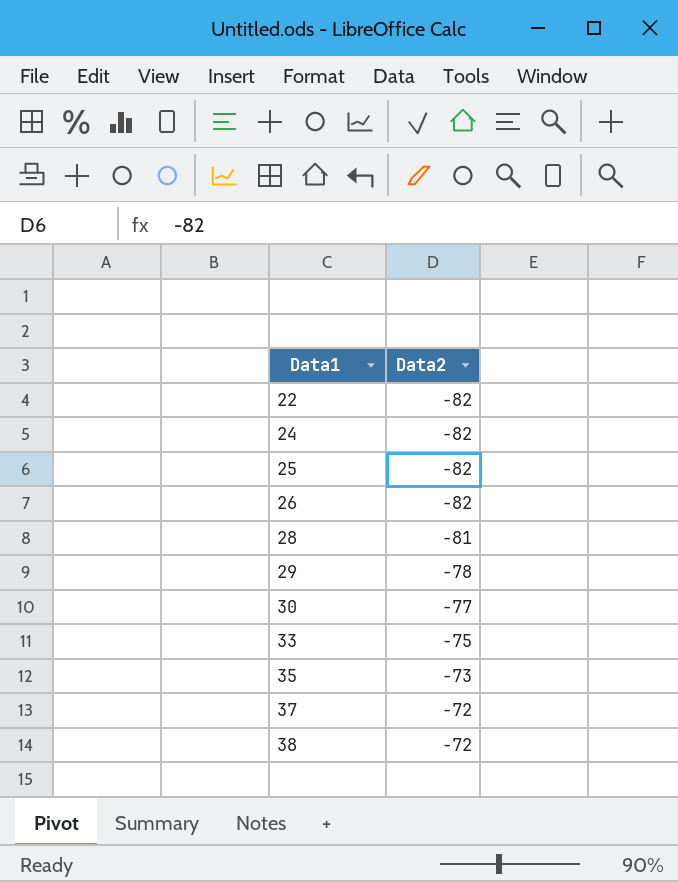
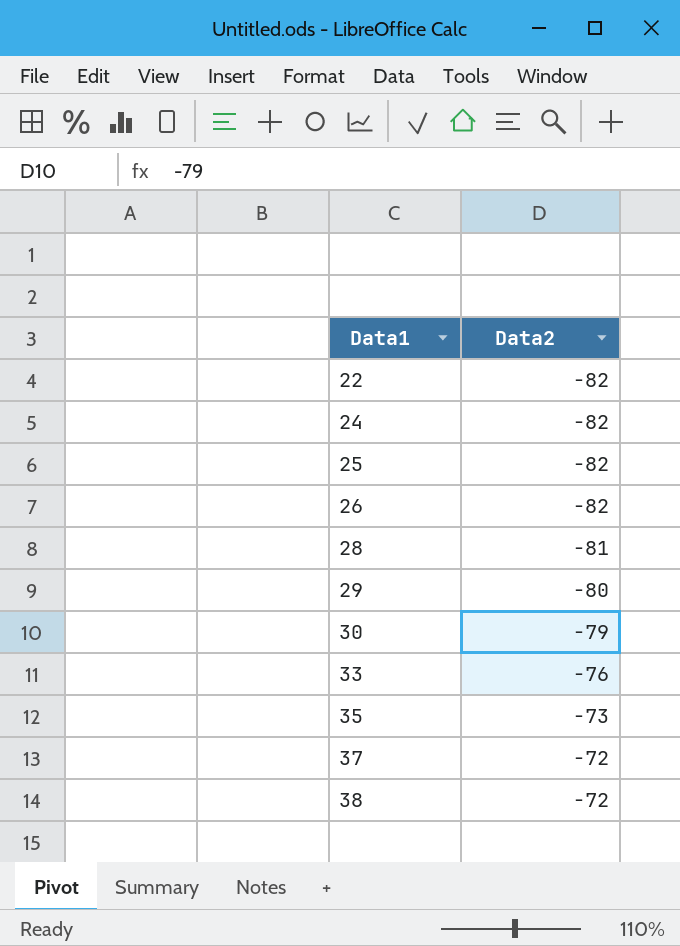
29 | Data2: -78 -> -80
30 | Data2: -77 -> -79
33 | Data2: -75 -> -76

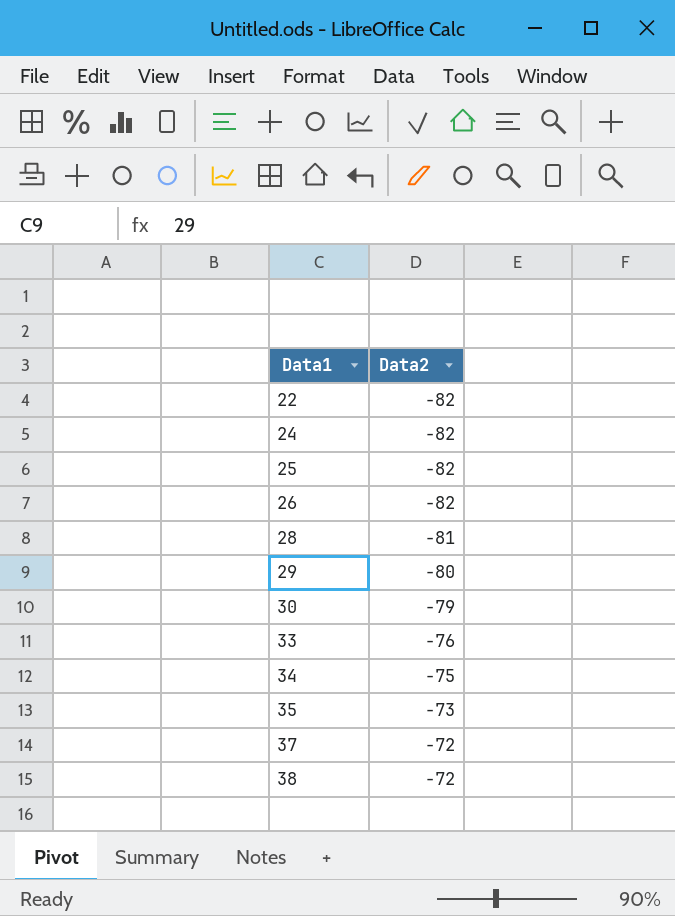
row 34: none -> -75

